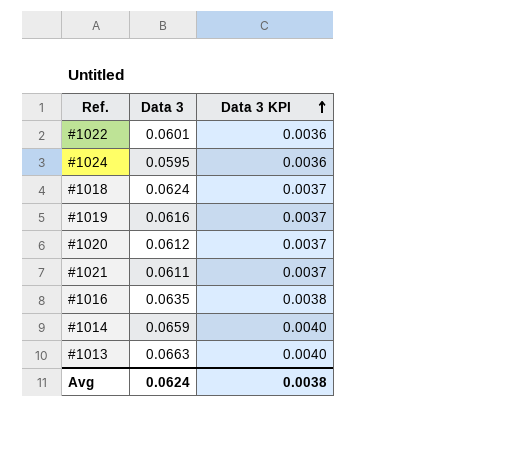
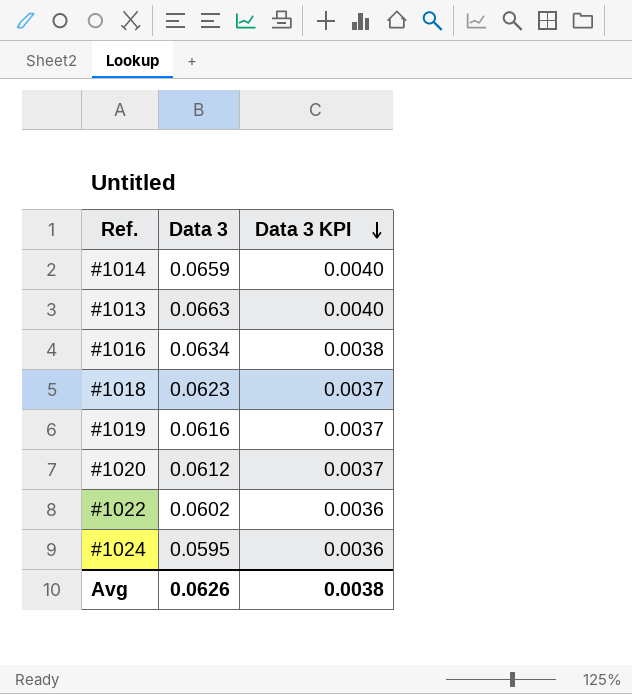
row order: Data 3 KPI ascending -> Data 3 KPI descending
row #1021: 0.0611 | 0.0037 -> none
#1016 | Data 3: 0.0635 -> 0.0634
#1018 | Data 3: 0.0624 -> 0.0623
#1022 | Data 3: 0.0601 -> 0.0602
Avg | Data 3: 0.0624 -> 0.0626

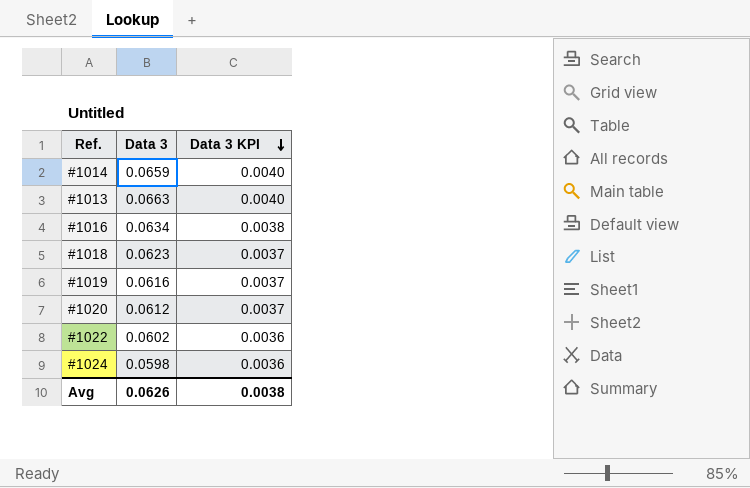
#1024 | Data 3: 0.0595 -> 0.0598

